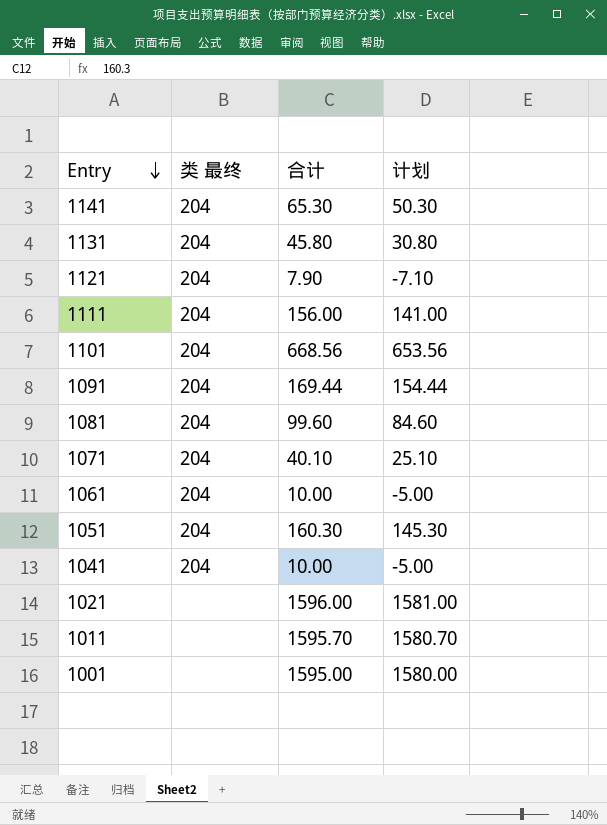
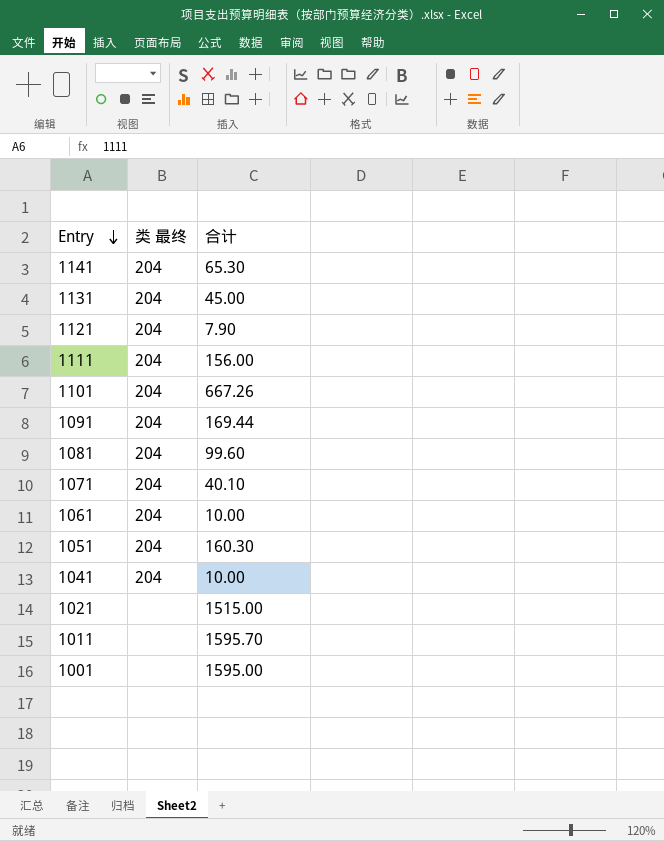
column 计划 | formula: [合计] - 15 -> none
1131 | 合计: 45.80 -> 45.00
1101 | 合计: 668.56 -> 667.26
1021 | 合计: 1596.00 -> 1515.00

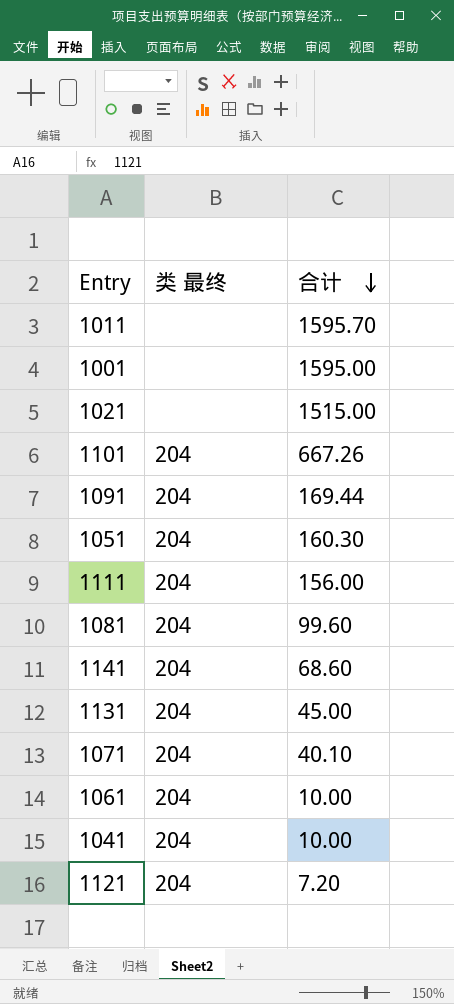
row order: Entry descending -> 合计 descending
1141 | 合计: 65.30 -> 68.60
1121 | 合计: 7.90 -> 7.20

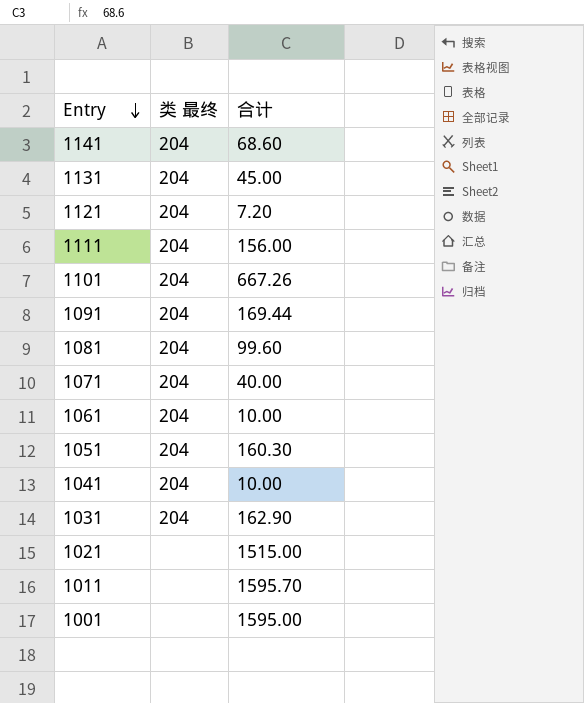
row order: 合计 descending -> Entry descending
1071 | 合计: 40.10 -> 40.00
row 1031: none -> 204 | 162.90

